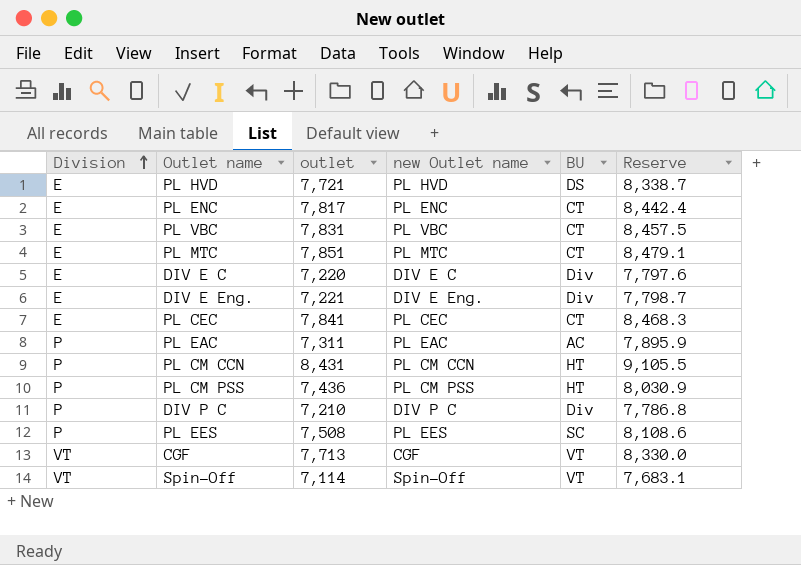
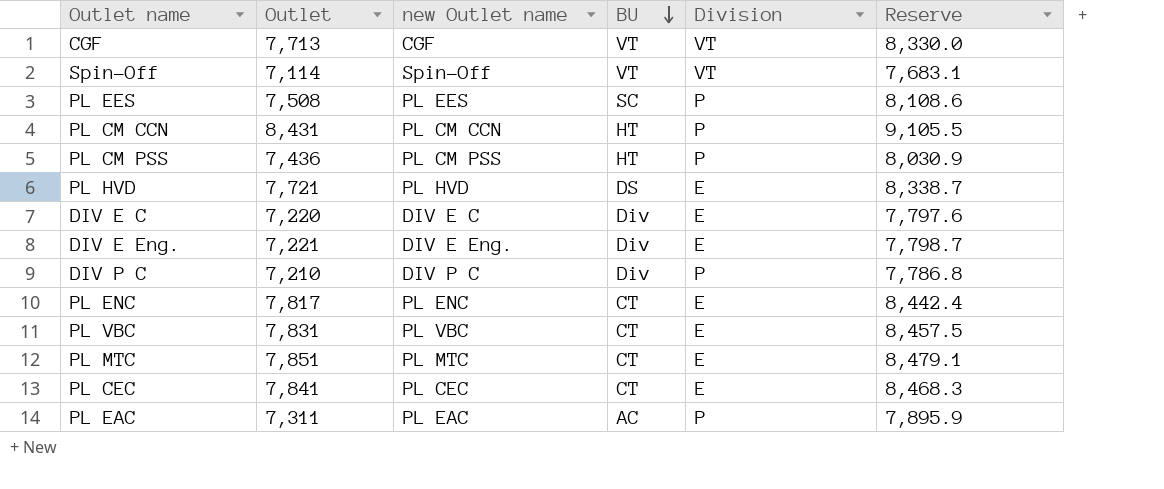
row order: Division ascending -> BU descending
column name: outlet -> Outlet
column Division | position: 1 -> 5

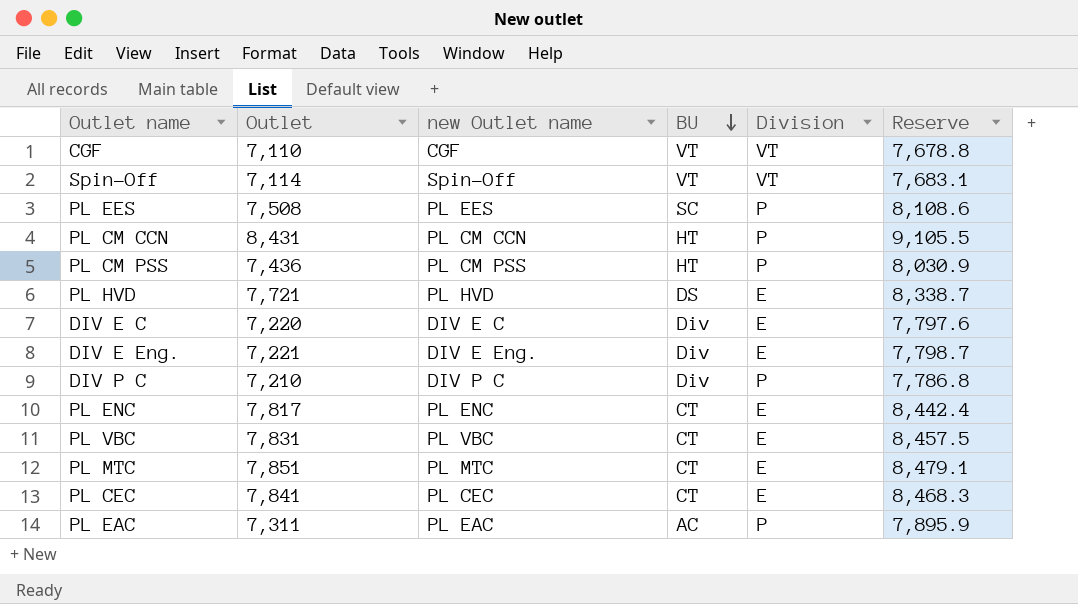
CGF | Outlet: 7,713 -> 7,110
CGF | Reserve: 8,330.0 -> 7,678.8

